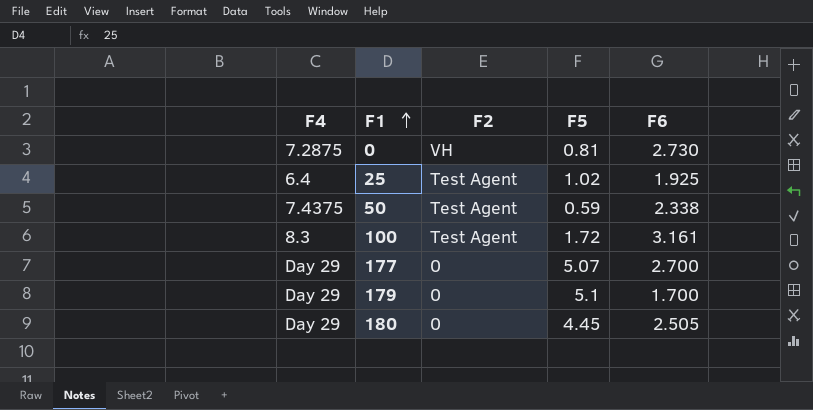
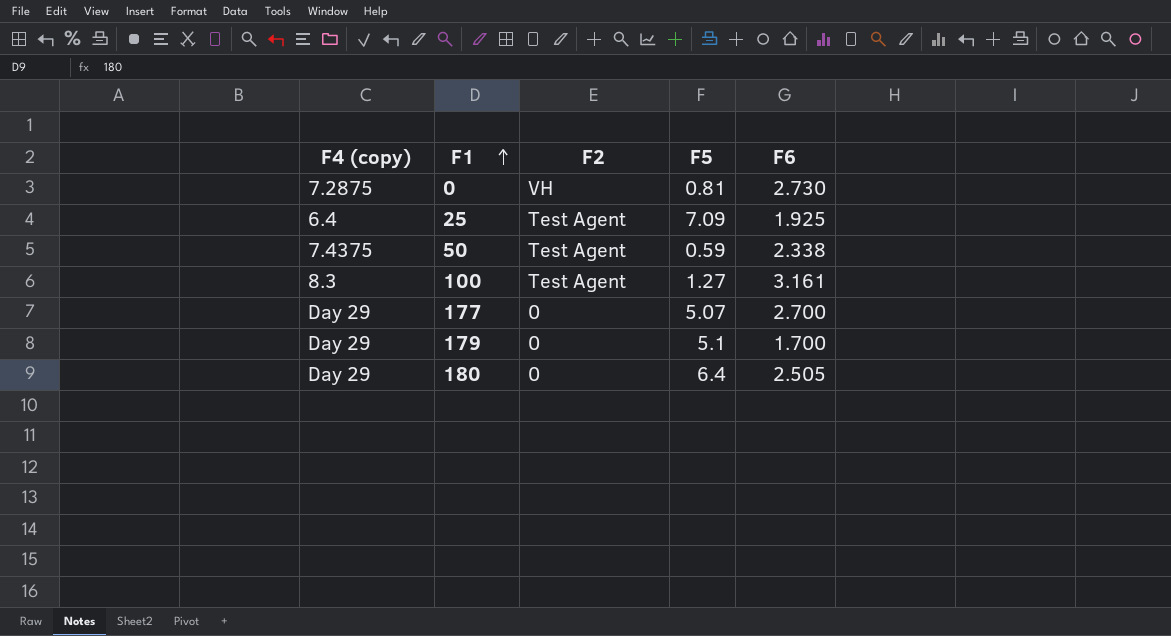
column name: F4 -> F4 (copy)
25 | F5: 1.02 -> 7.09
100 | F5: 1.72 -> 1.27
180 | F5: 4.45 -> 6.4

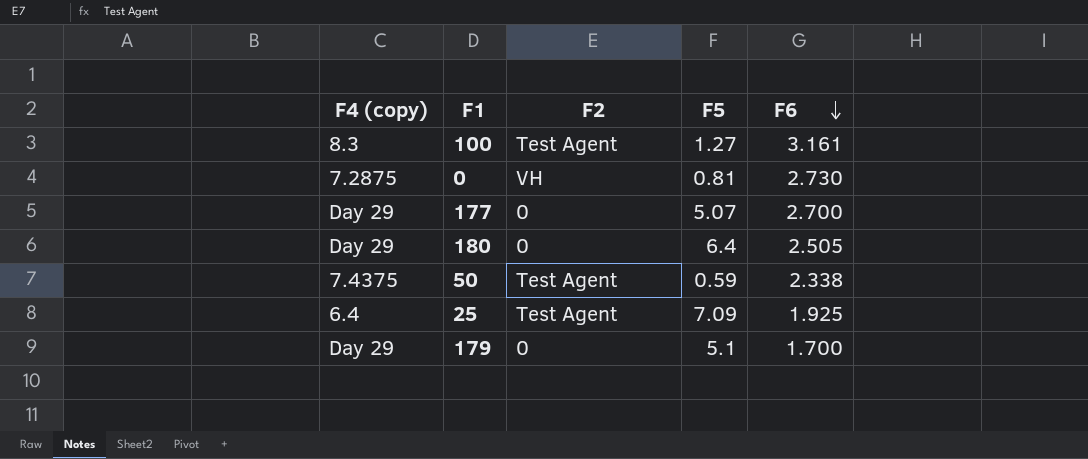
row order: F1 ascending -> F6 descending

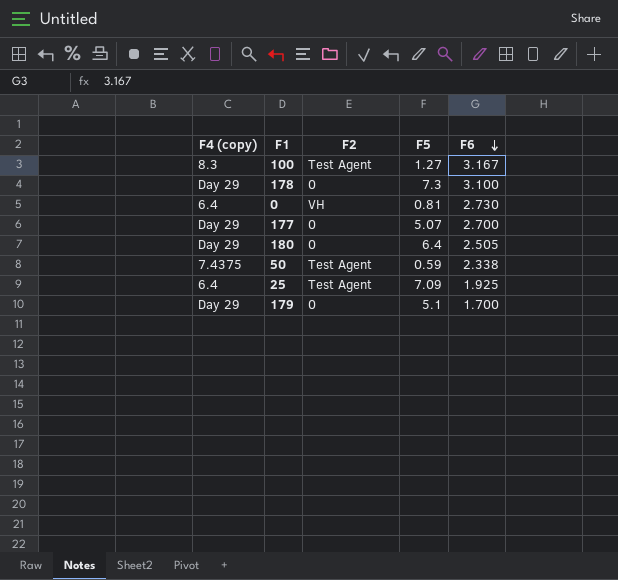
100 | F6: 3.161 -> 3.167
row 178: none -> Day 29 | 0 | 7.3 | 3.100
0 | F4 (copy): 7.2875 -> 6.4

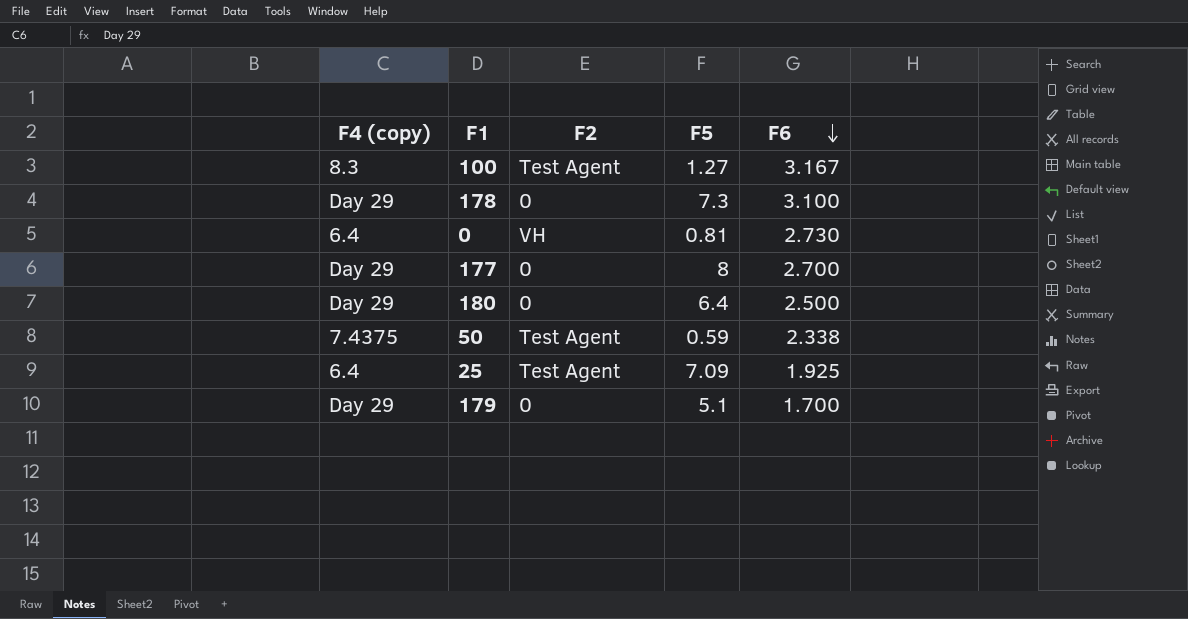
177 | F5: 5.07 -> 8
180 | F6: 2.505 -> 2.500

